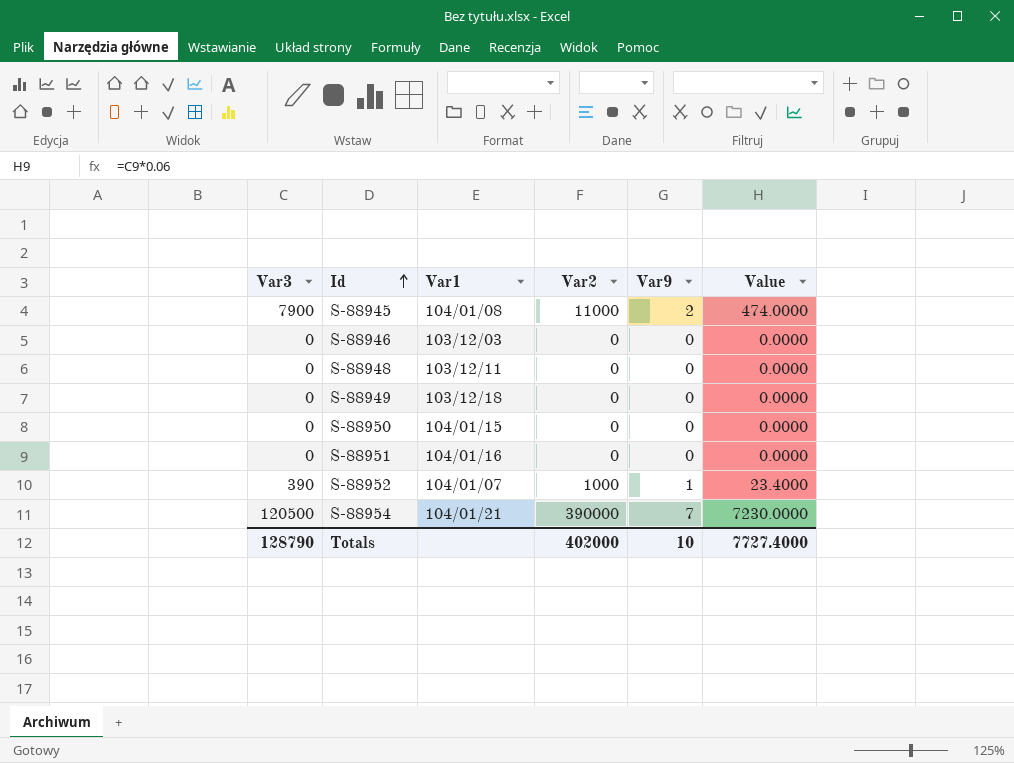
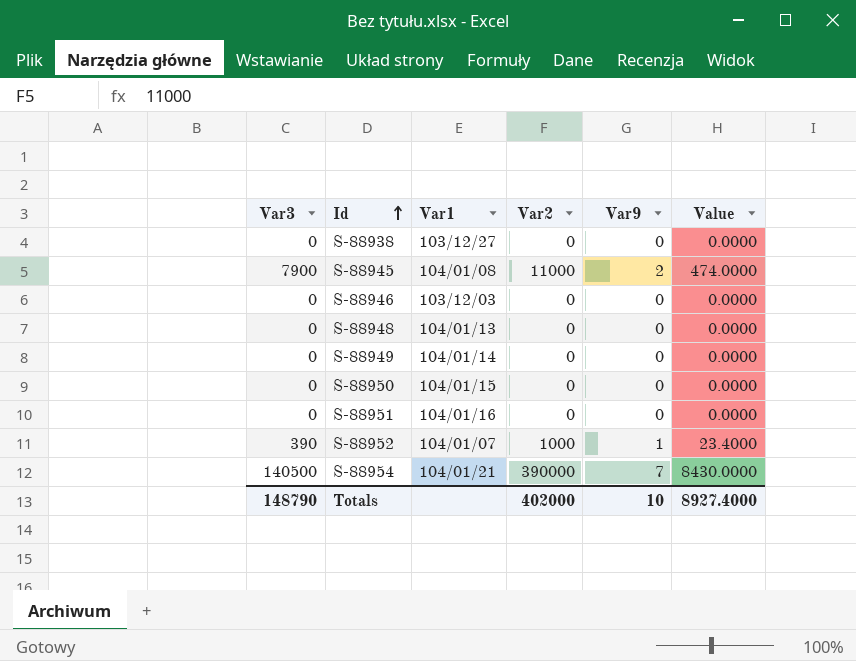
row S-88938: none -> 0 | 103/12/27 | 0 | 0 | 0.0000
S-88948 | Var1: 103/12/11 -> 104/01/13
S-88949 | Var1: 103/12/18 -> 104/01/14
S-88954 | Var3: 120500 -> 140500
S-88954 | Value: 7230.0000 -> 8430.0000
Totals | Var3: 128790 -> 148790
Totals | Value: 7727.4000 -> 8927.4000

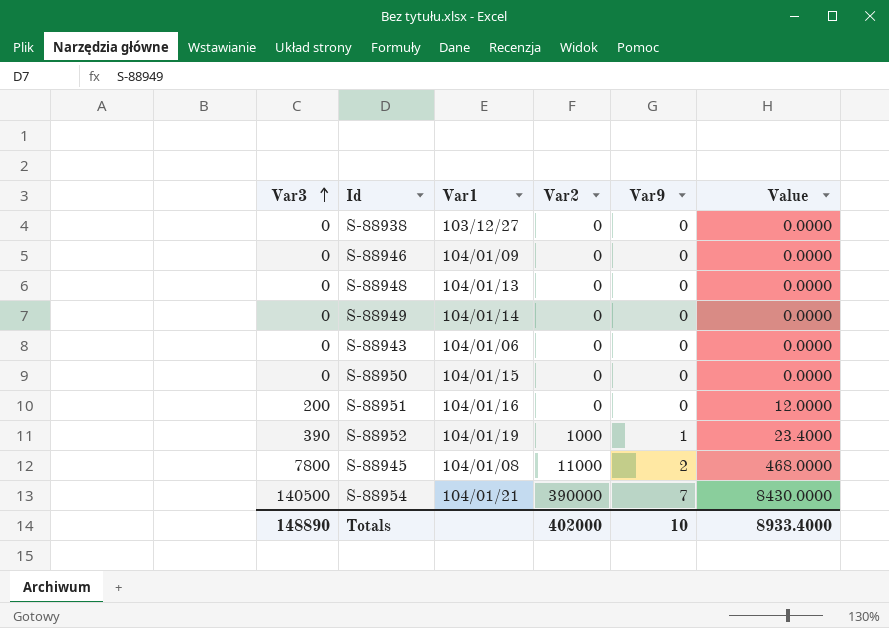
row order: Id ascending -> Var3 ascending
S-88946 | Var1: 103/12/03 -> 104/01/09
row S-88943: none -> 0 | 104/01/06 | 0 | 0 | 0.0000
S-88951 | Var3: 0 -> 200
S-88951 | Value: 0.0000 -> 12.0000
S-88952 | Var1: 104/01/07 -> 104/01/19
S-88945 | Var3: 7900 -> 7800
S-88945 | Value: 474.0000 -> 468.0000
Totals | Var3: 148790 -> 148890
Totals | Value: 8927.4000 -> 8933.4000

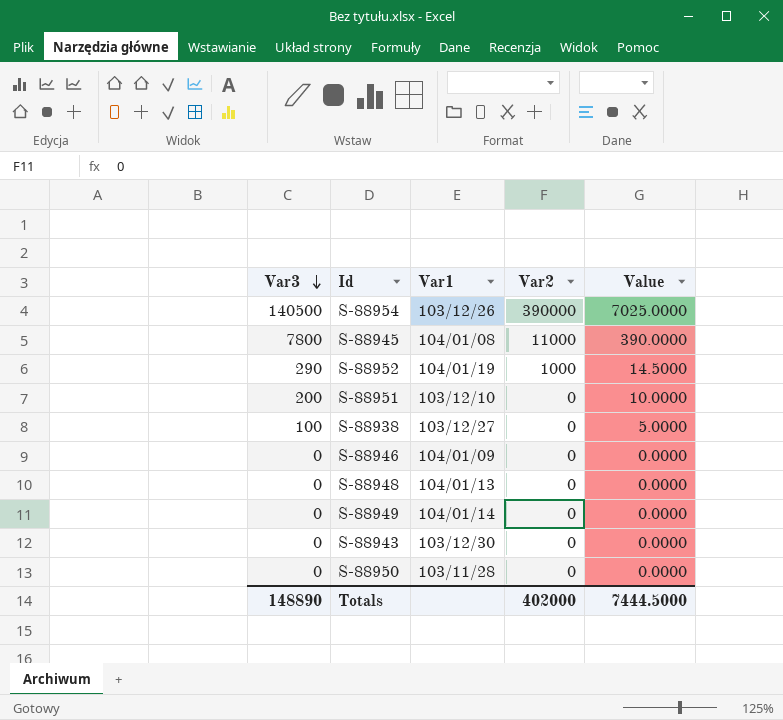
row order: Var3 ascending -> Var3 descending
column Var9 | position: 5 -> none
column Value | formula: [Var3] * 0.06 -> [Var3] * 0.05
S-88954 | Var1: 104/01/21 -> 103/12/26
S-88952 | Var3: 390 -> 290
S-88951 | Var1: 104/01/16 -> 103/12/10
S-88938 | Var3: 0 -> 100
S-88943 | Var1: 104/01/06 -> 103/12/30
S-88950 | Var1: 104/01/15 -> 103/11/28
Totals | Value: 8933.4000 -> 7444.5000

